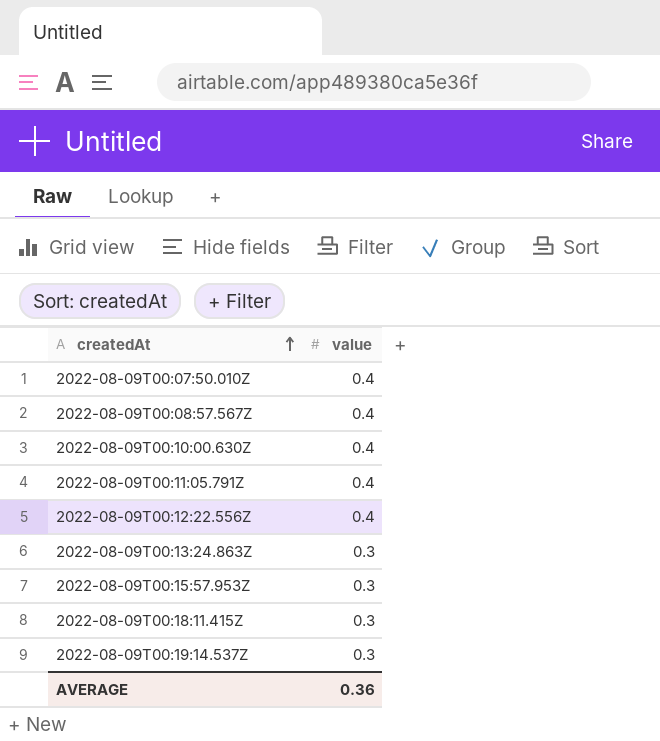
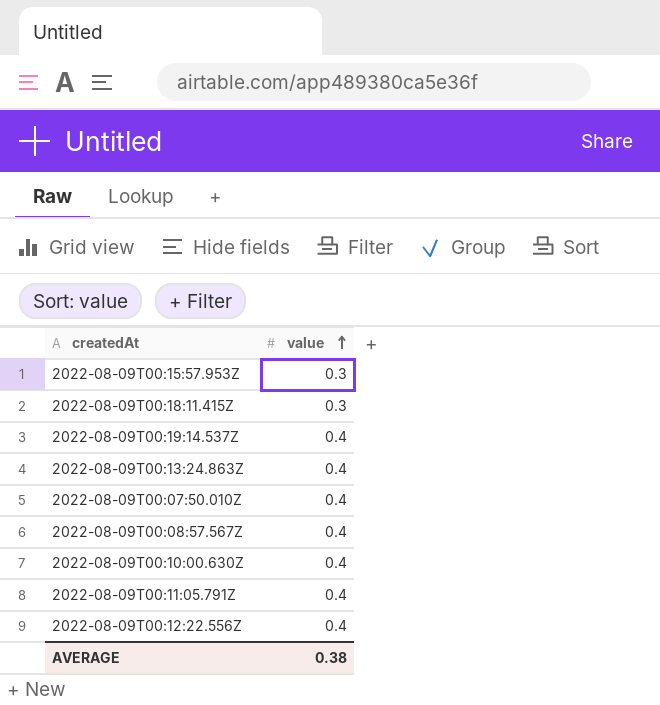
row order: createdAt ascending -> value ascending
2022-08-09T00:19:14.537Z | value: 0.3 -> 0.4
2022-08-09T00:13:24.863Z | value: 0.3 -> 0.4
AVERAGE | value: 0.36 -> 0.38

